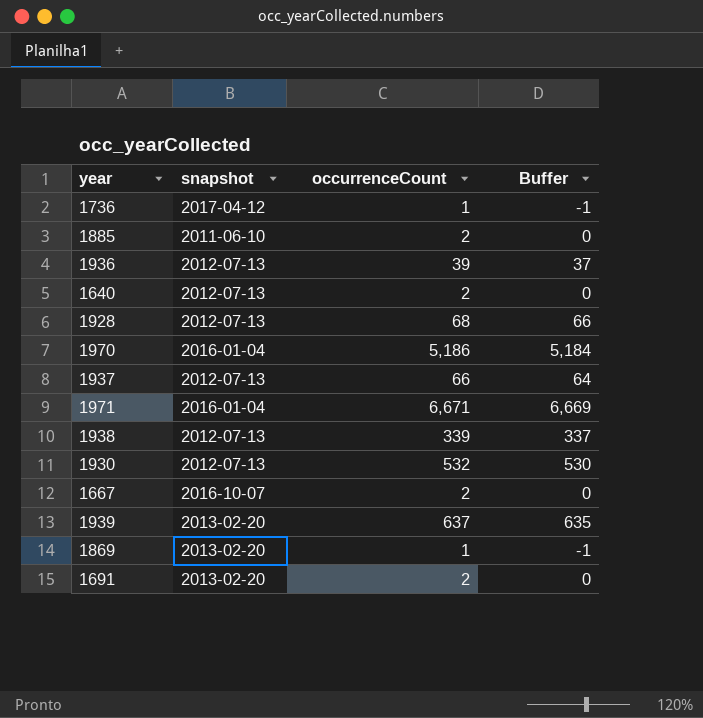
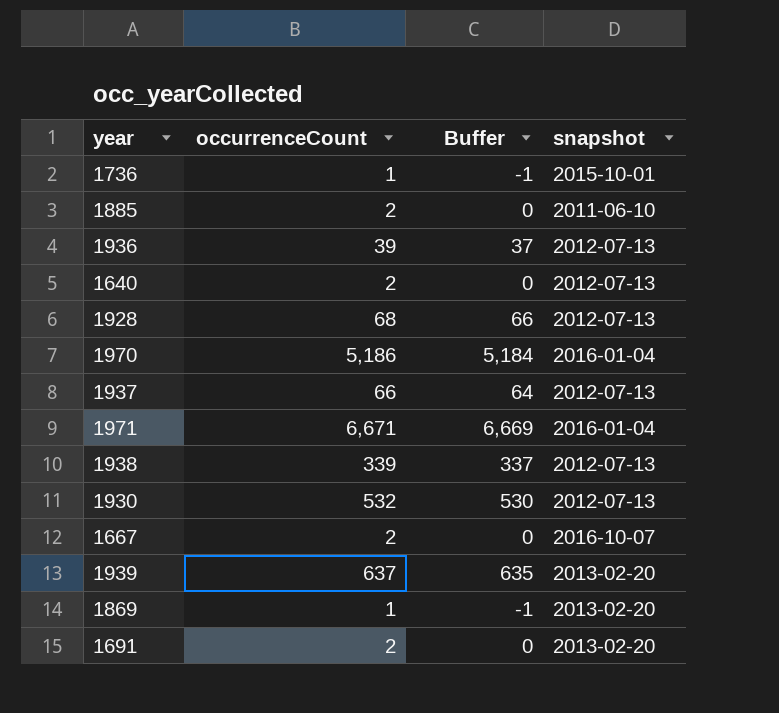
column snapshot | position: 2 -> 4
1736 | snapshot: 2017-04-12 -> 2015-10-01

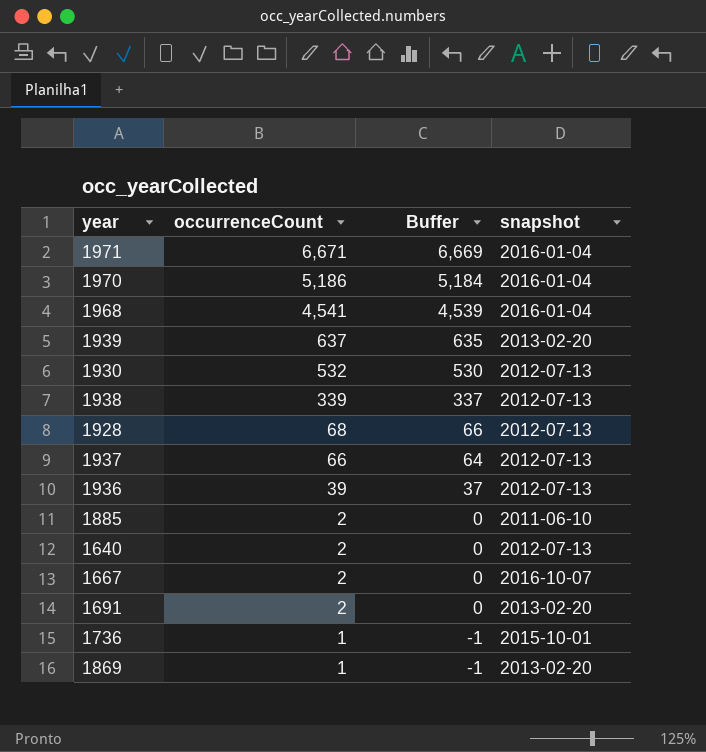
row order: none -> occurrenceCount descending
row 1968: none -> 4,541 | 4,539 | 2016-01-04

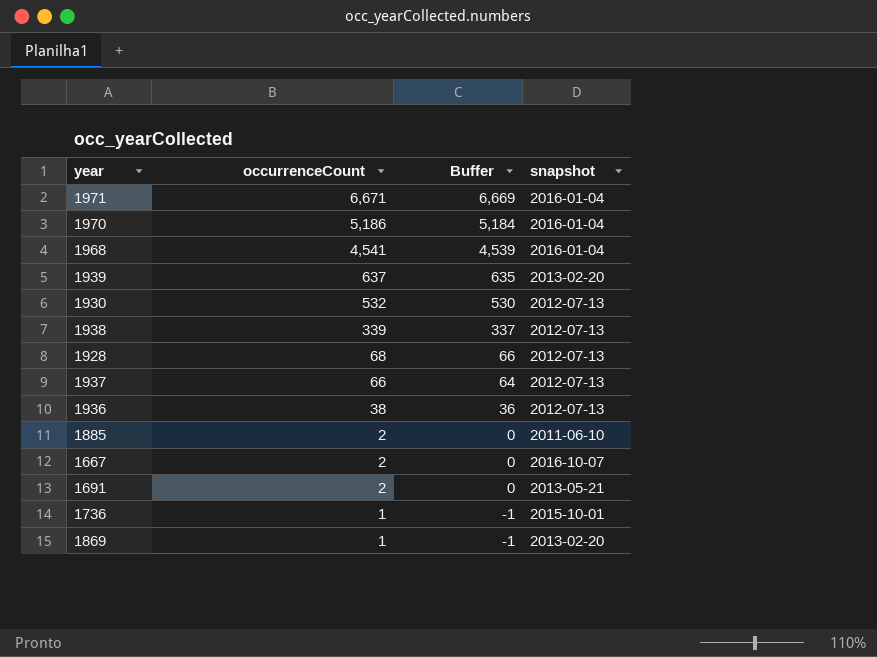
row 1640: 2 | 0 | 2012-07-13 -> none
1936 | occurrenceCount: 39 -> 38
1936 | Buffer: 37 -> 36
1691 | snapshot: 2013-02-20 -> 2013-05-21

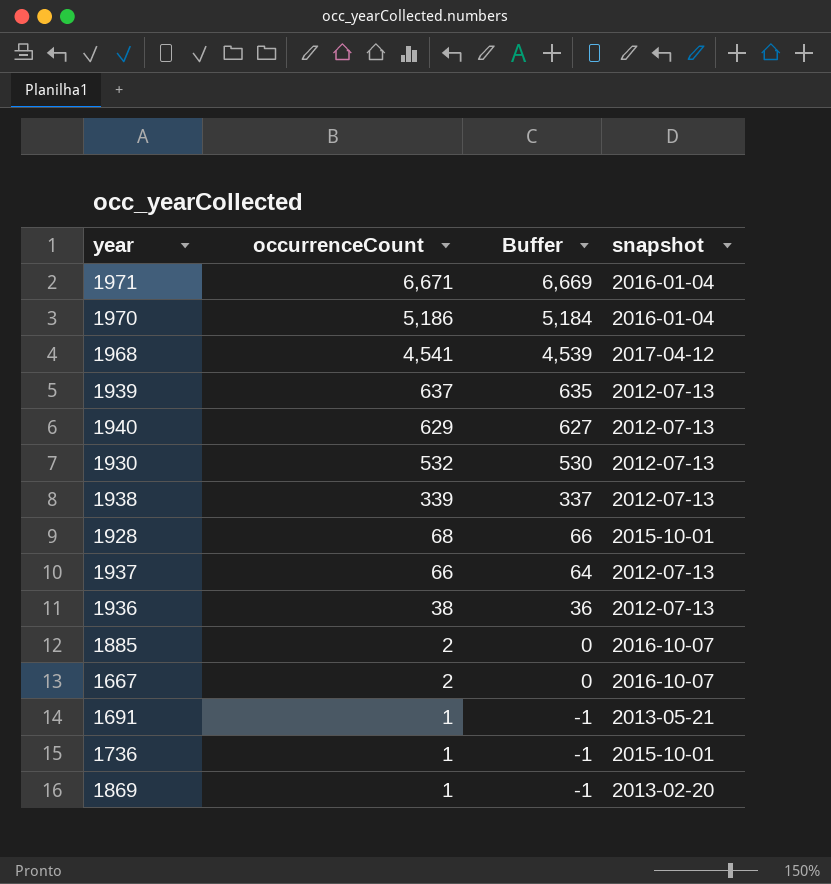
1968 | snapshot: 2016-01-04 -> 2017-04-12
1939 | snapshot: 2013-02-20 -> 2012-07-13
row 1940: none -> 629 | 627 | 2012-07-13
1928 | snapshot: 2012-07-13 -> 2015-10-01
1885 | snapshot: 2011-06-10 -> 2016-10-07
1691 | occurrenceCount: 2 -> 1
1691 | Buffer: 0 -> -1

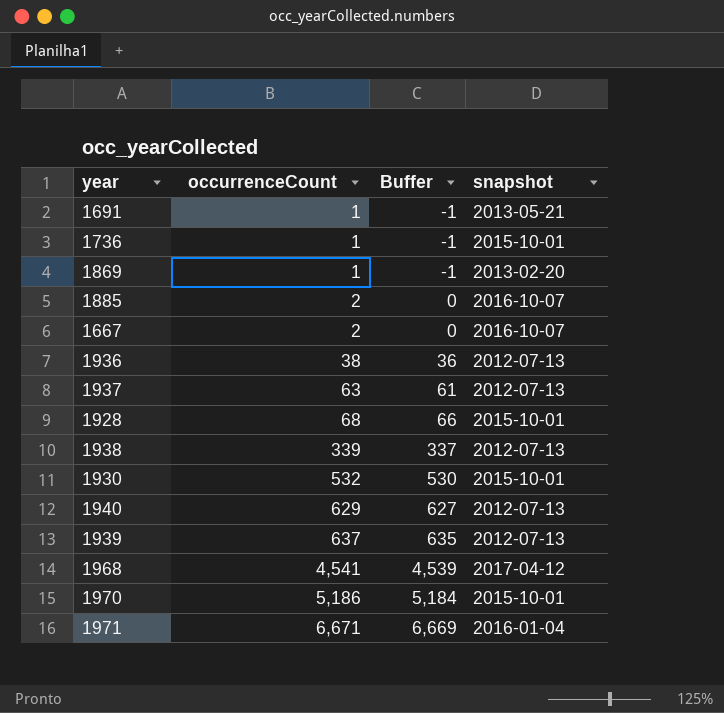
row order: occurrenceCount descending -> occurrenceCount ascending
1937 | occurrenceCount: 66 -> 63
1937 | Buffer: 64 -> 61
1930 | snapshot: 2012-07-13 -> 2015-10-01
1970 | snapshot: 2016-01-04 -> 2015-10-01

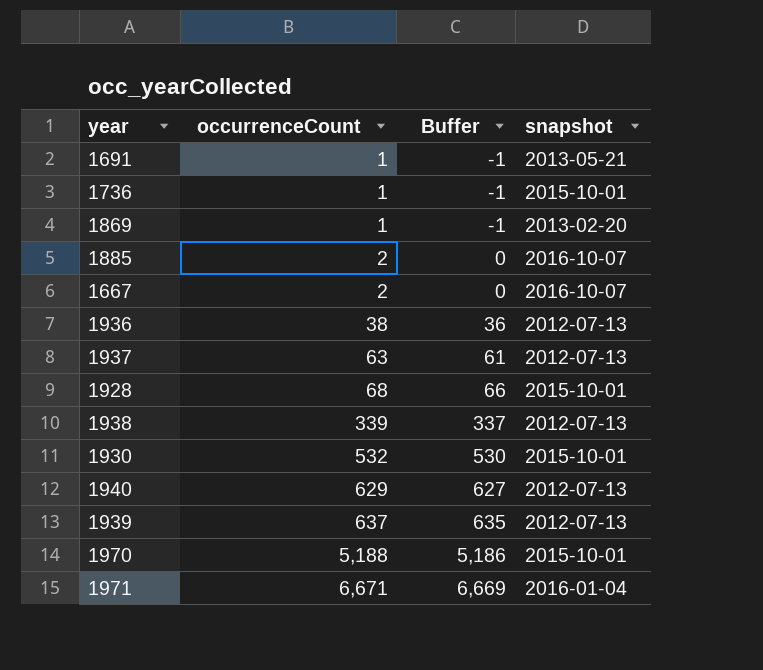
row 1968: 4,541 | 4,539 | 2017-04-12 -> none
1970 | occurrenceCount: 5,186 -> 5,188
1970 | Buffer: 5,184 -> 5,186

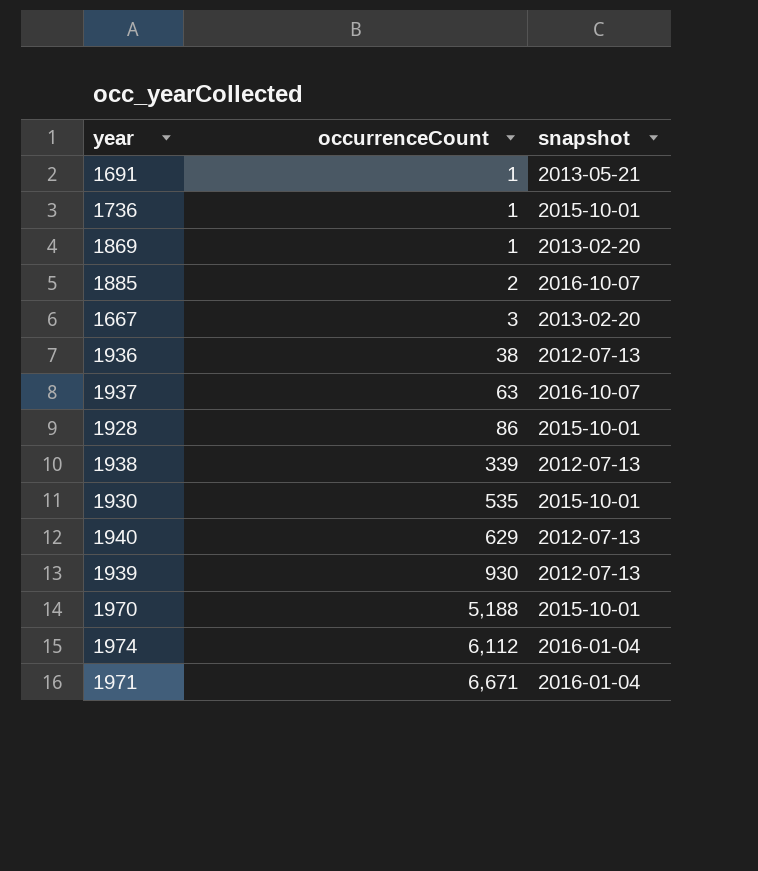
column Buffer | formula: [occurrenceCount] - 2 -> none
1667 | occurrenceCount: 2 -> 3
1667 | snapshot: 2016-10-07 -> 2013-02-20
1937 | snapshot: 2012-07-13 -> 2016-10-07
1928 | occurrenceCount: 68 -> 86
1930 | occurrenceCount: 532 -> 535
1939 | occurrenceCount: 637 -> 930
row 1974: none -> 6,112 | 2016-01-04

